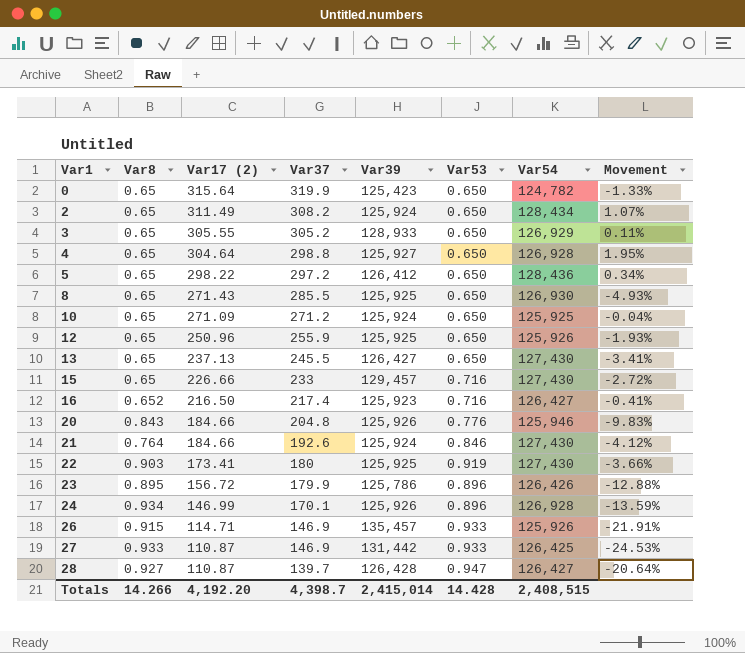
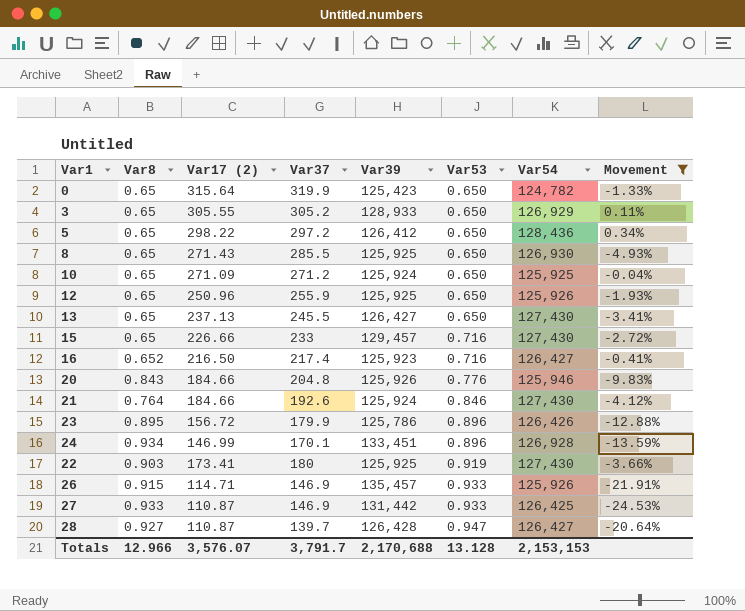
filter: none -> Movement <= 0.34%
row order: Var1 ascending -> Var53 ascending
24 | Var39: 125,926 -> 133,451
Totals | Var8: 14.266 -> 12.966
Totals | Var17 (2): 4,192.20 -> 3,576.07
Totals | Var37: 4,398.7 -> 3,791.7
Totals | Var39: 2,415,014 -> 2,170,688
Totals | Var53: 14.428 -> 13.128
Totals | Var54: 2,408,515 -> 2,153,153

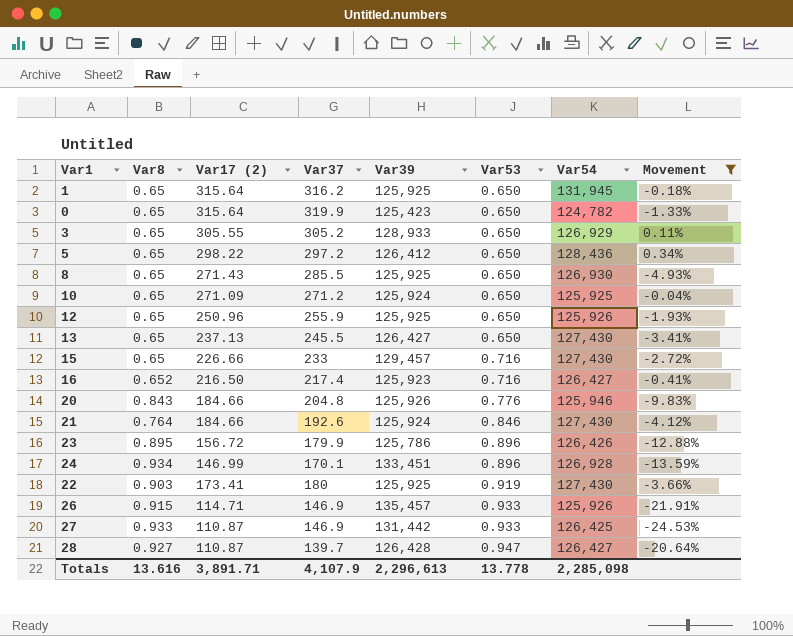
row 1: none -> 0.65 | 315.64 | 316.2 | 125,925 | 0.650 | 131,945 | -0.18%
Totals | Var8: 12.966 -> 13.616
Totals | Var17 (2): 3,576.07 -> 3,891.71
Totals | Var37: 3,791.7 -> 4,107.9
Totals | Var39: 2,170,688 -> 2,296,613
Totals | Var53: 13.128 -> 13.778
Totals | Var54: 2,153,153 -> 2,285,098

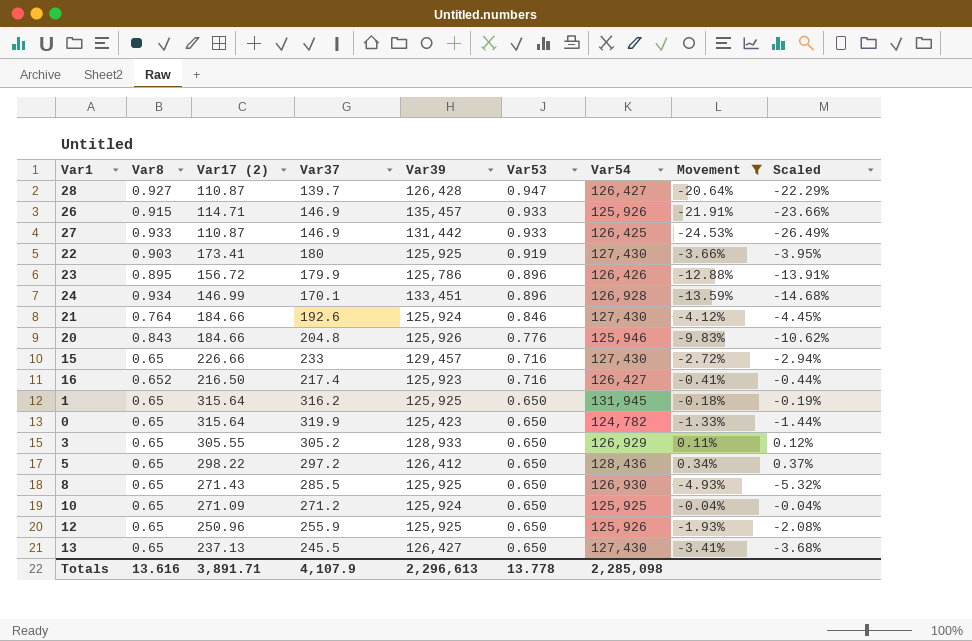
row order: Var53 ascending -> Var53 descending
column Scaled | formula: none -> [Movement] * 1.08

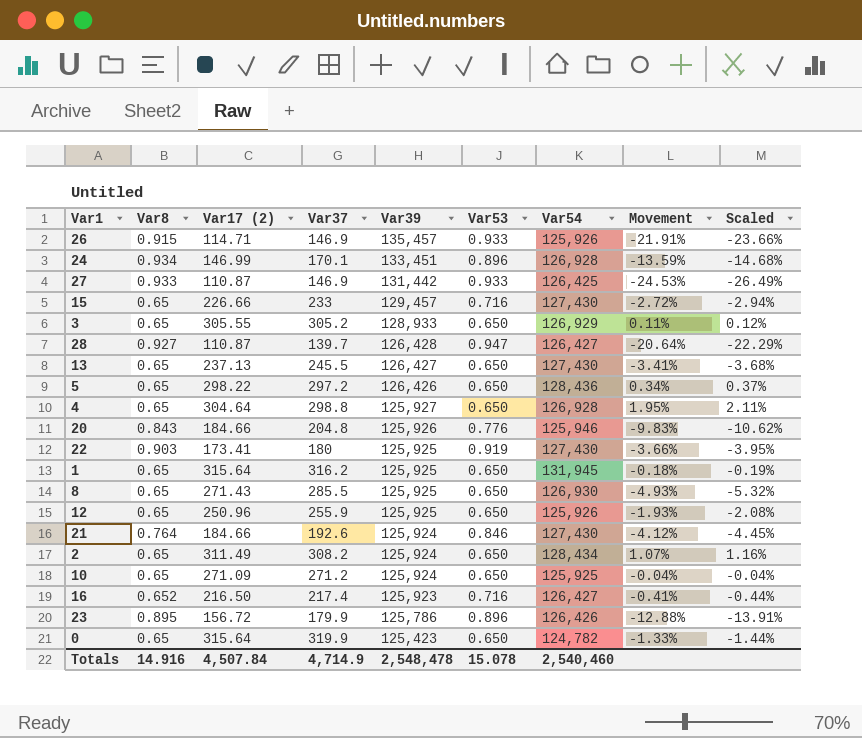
filter: Movement <= 0.34% -> none
row order: Var53 descending -> Var39 descending
5 | Var39: 126,412 -> 126,426
Totals | Var8: 13.616 -> 14.916
Totals | Var17 (2): 3,891.71 -> 4,507.84
Totals | Var37: 4,107.9 -> 4,714.9
Totals | Var39: 2,296,613 -> 2,548,478
Totals | Var53: 13.778 -> 15.078
Totals | Var54: 2,285,098 -> 2,540,460

